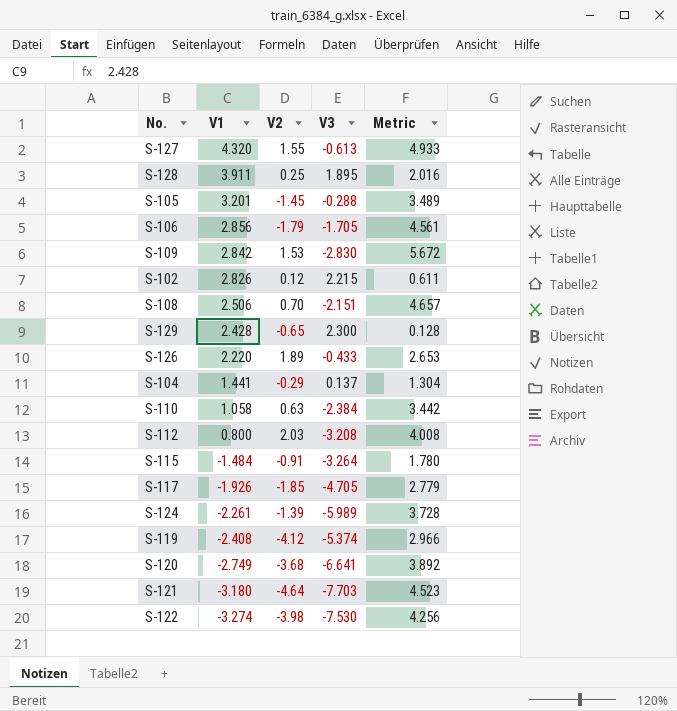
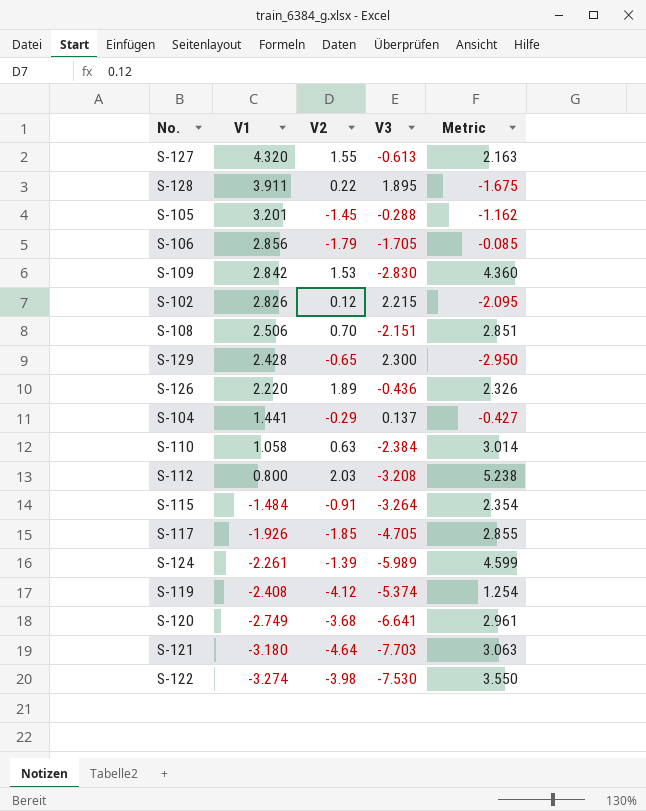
column Metric | formula: [V1] - [V3] -> [V2] - [V3]
S-128 | V2: 0.25 -> 0.22
S-126 | V3: -0.433 -> -0.436

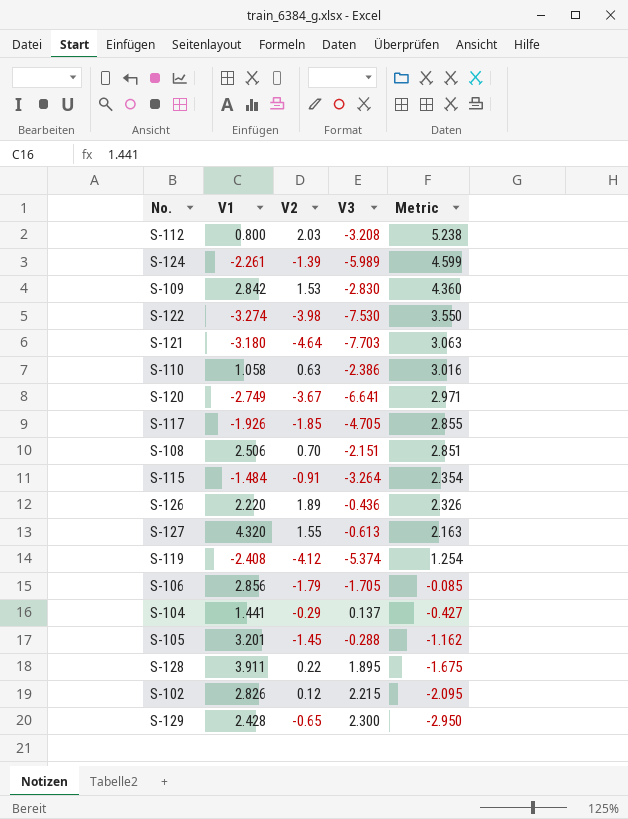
row order: V1 descending -> Metric descending
S-110 | V3: -2.384 -> -2.386
S-110 | Metric: 3.014 -> 3.016
S-120 | V2: -3.68 -> -3.67
S-120 | Metric: 2.961 -> 2.971

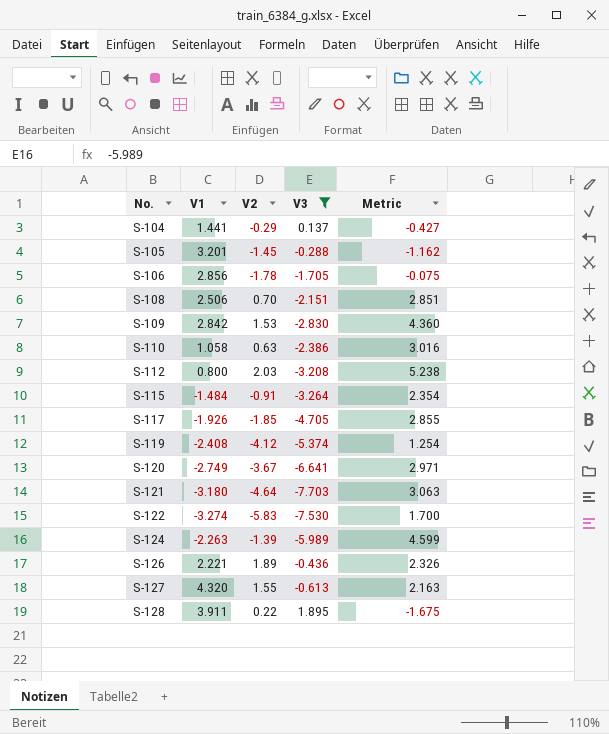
filter: none -> V3 <= 1.895
row order: Metric descending -> No. ascending
S-106 | V2: -1.79 -> -1.78
S-106 | Metric: -0.085 -> -0.075
S-122 | V2: -3.98 -> -5.83
S-122 | Metric: 3.550 -> 1.700
S-124 | V1: -2.261 -> -2.263
S-126 | V1: 2.220 -> 2.221

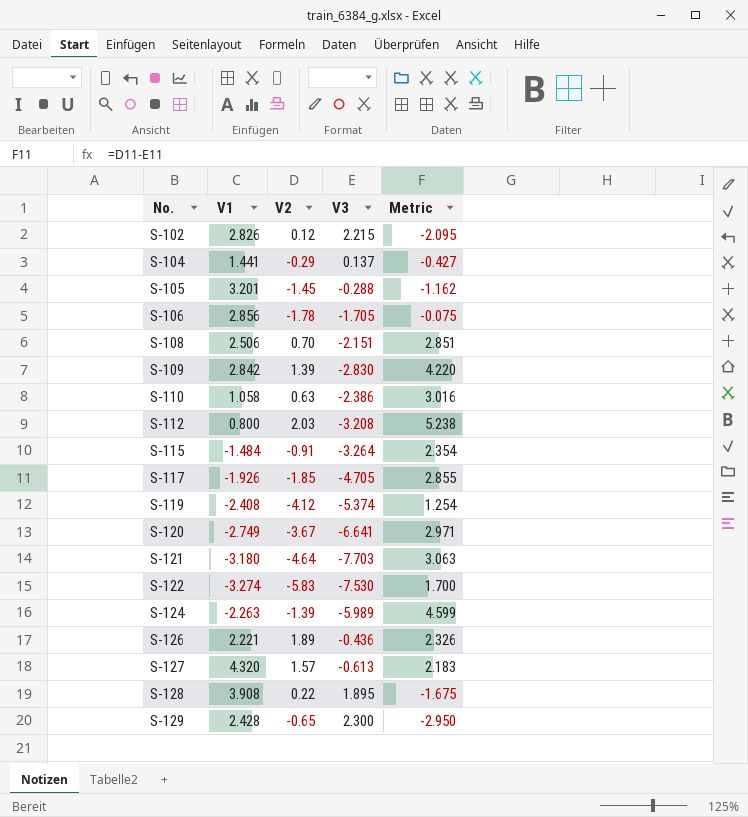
filter: V3 <= 1.895 -> none
S-109 | V2: 1.53 -> 1.39
S-109 | Metric: 4.360 -> 4.220
S-127 | V2: 1.55 -> 1.57
S-127 | Metric: 2.163 -> 2.183
S-128 | V1: 3.911 -> 3.908

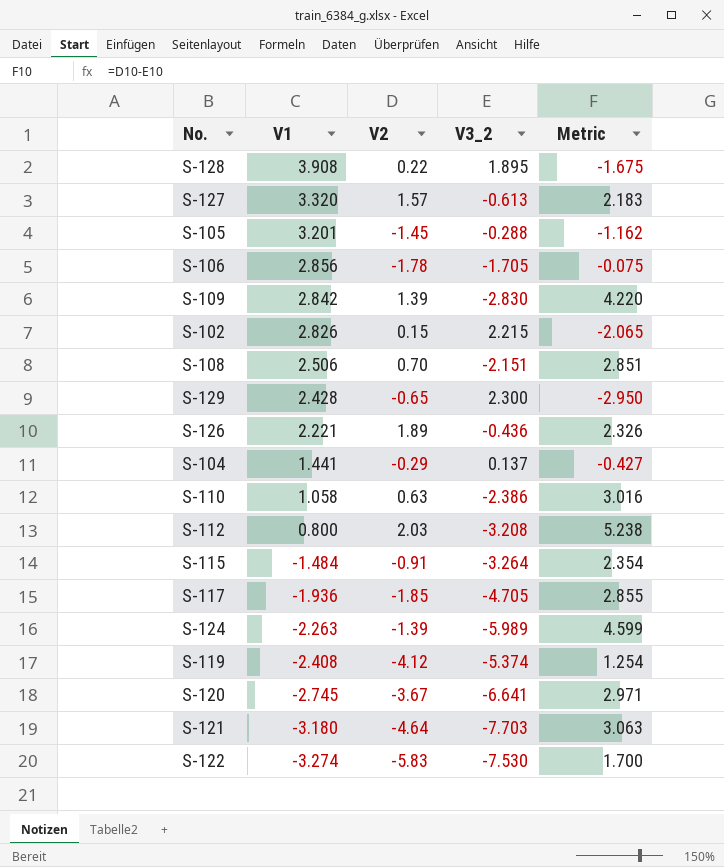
row order: No. ascending -> V1 descending
column name: V3 -> V3_2
S-127 | V1: 4.320 -> 3.320
S-102 | V2: 0.12 -> 0.15
S-102 | Metric: -2.095 -> -2.065
S-117 | V1: -1.926 -> -1.936
S-120 | V1: -2.749 -> -2.745

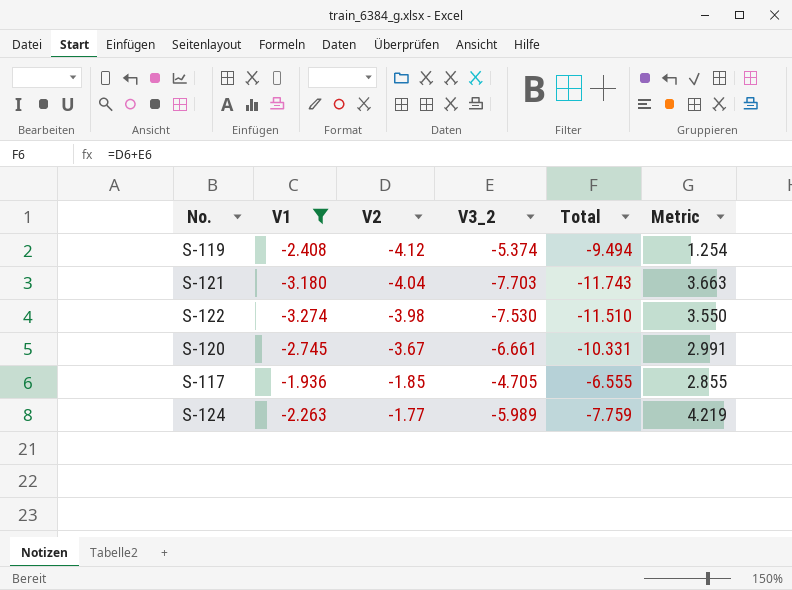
filter: none -> V1 <= -1.936
row order: V1 descending -> V2 ascending
column Total | formula: none -> [V2] + [V3_2]
S-121 | V2: -4.64 -> -4.04
S-121 | Metric: 3.063 -> 3.663
S-122 | V2: -5.83 -> -3.98
S-122 | Metric: 1.700 -> 3.550
S-120 | V3_2: -6.641 -> -6.661
S-120 | Metric: 2.971 -> 2.991
S-124 | V2: -1.39 -> -1.77
S-124 | Metric: 4.599 -> 4.219

